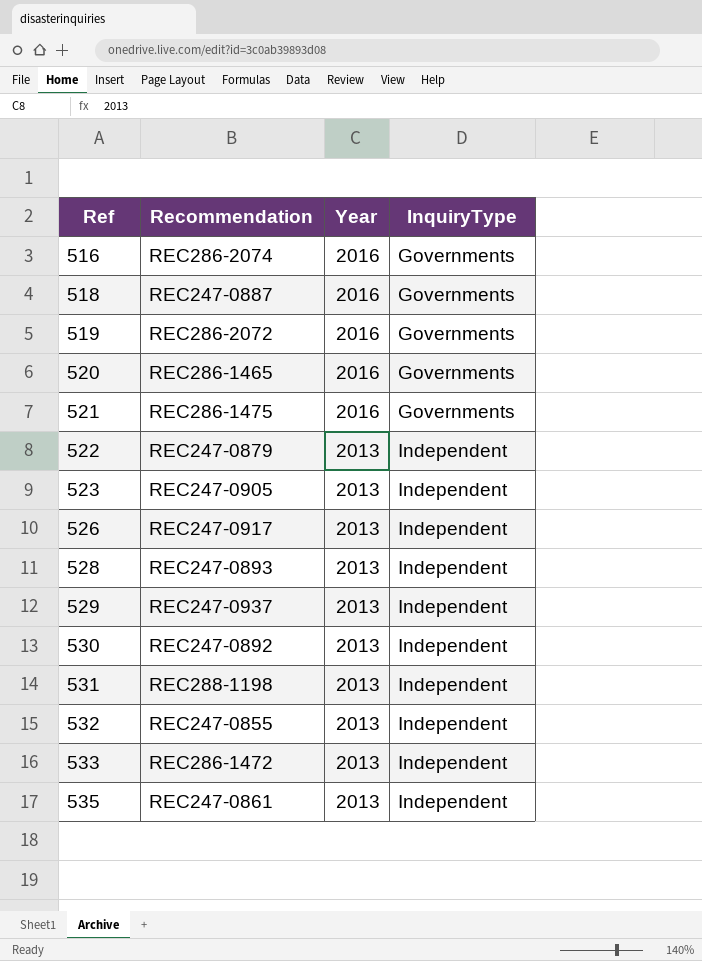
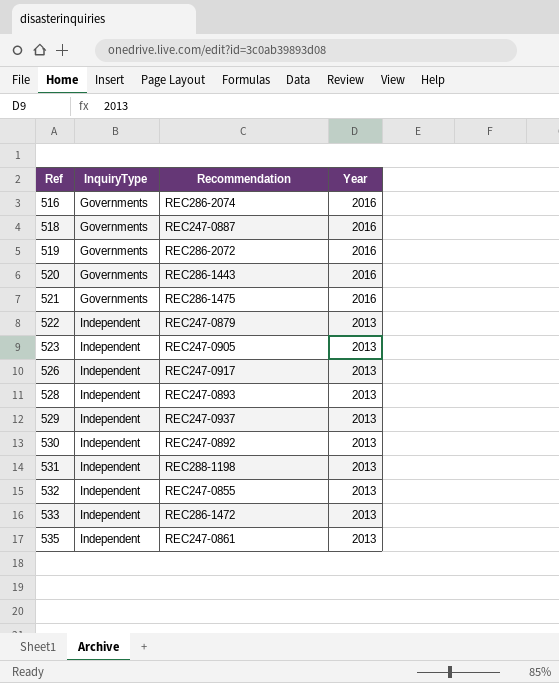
column InquiryType | position: 4 -> 2
520 | Recommendation: REC286-1465 -> REC286-1443

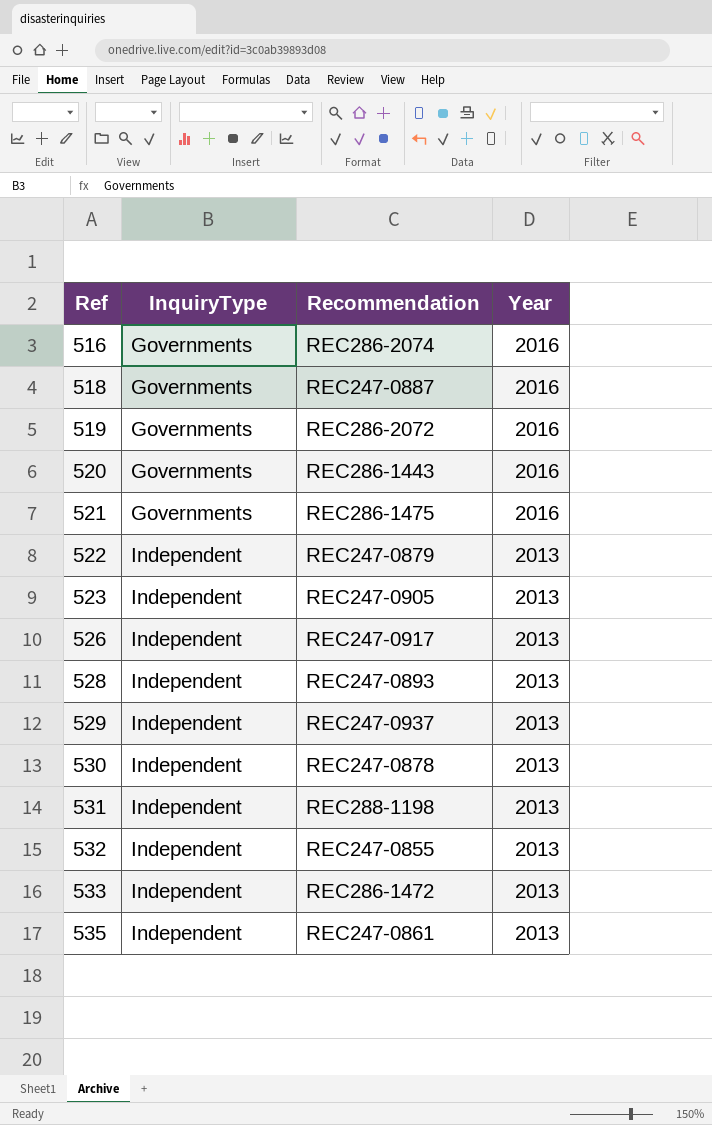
530 | Recommendation: REC247-0892 -> REC247-0878

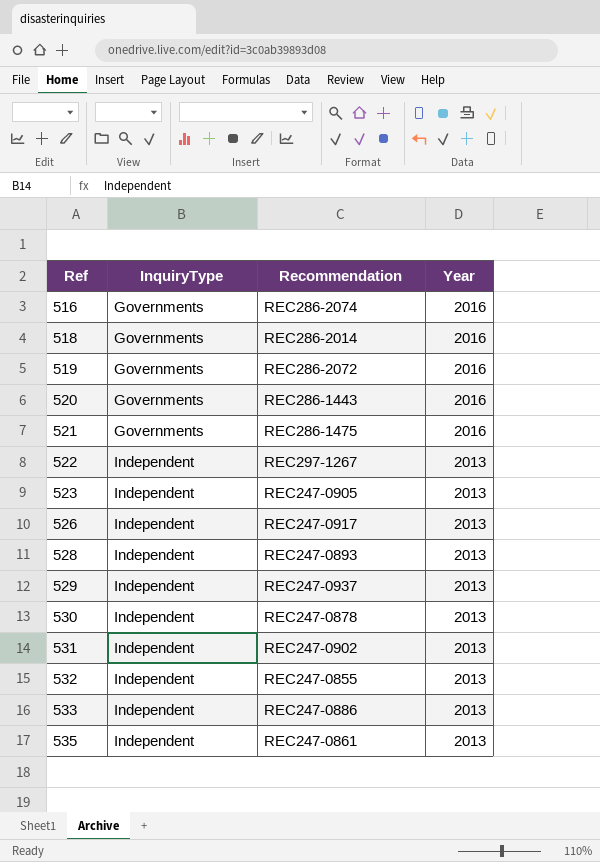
518 | Recommendation: REC247-0887 -> REC286-2014
522 | Recommendation: REC247-0879 -> REC297-1267
531 | Recommendation: REC288-1198 -> REC247-0902
533 | Recommendation: REC286-1472 -> REC247-0886

